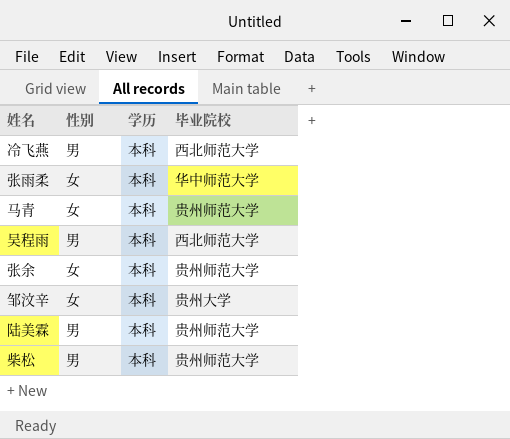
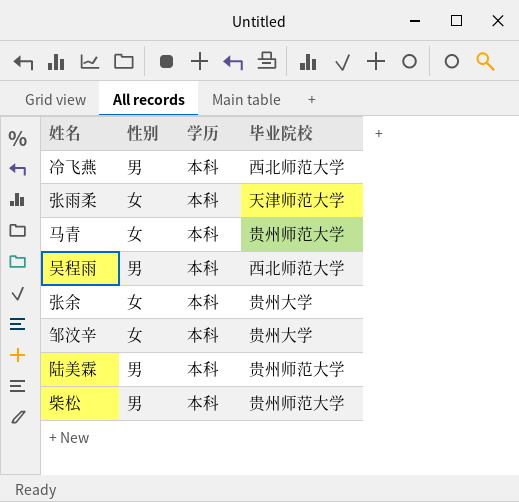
张雨柔 | 毕业院校: 华中师范大学 -> 天津师范大学
张余 | 毕业院校: 贵州师范大学 -> 贵州大学

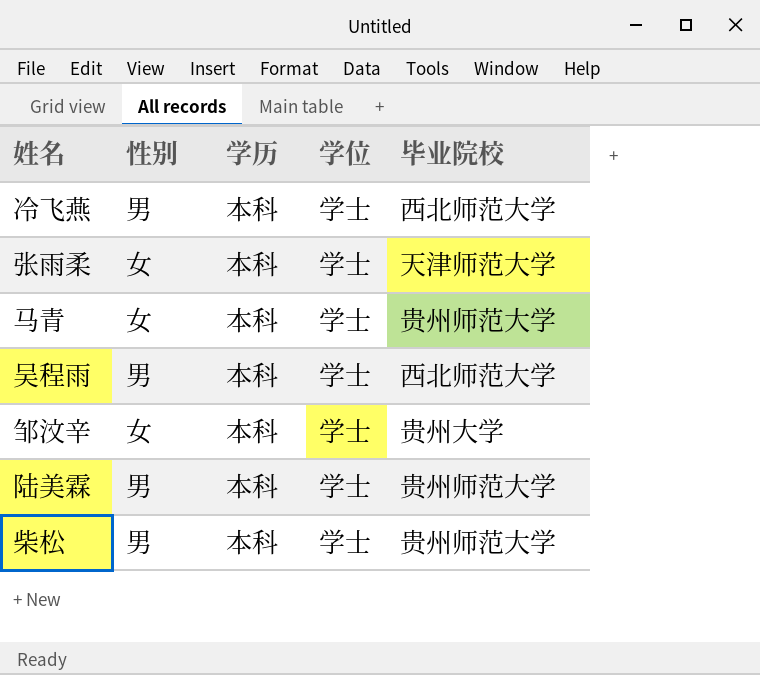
column 学位 | position: none -> 4
row 张余: 女 | 本科 | 贵州大学 -> none

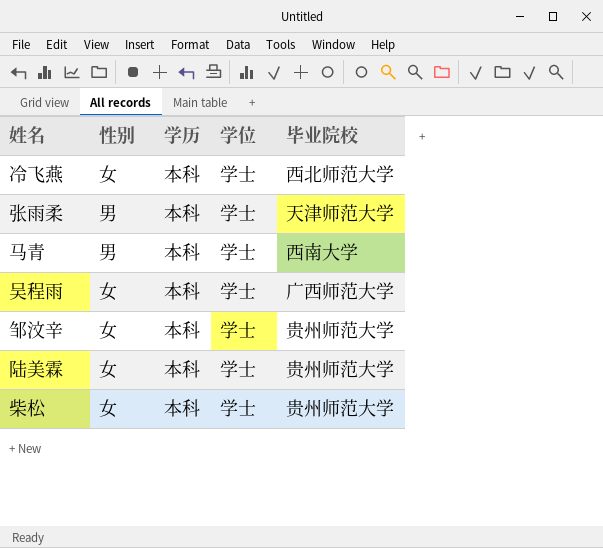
冷飞燕 | 性别: 男 -> 女
张雨柔 | 性别: 女 -> 男
马青 | 性别: 女 -> 男
马青 | 毕业院校: 贵州师范大学 -> 西南大学
吴程雨 | 性别: 男 -> 女
吴程雨 | 毕业院校: 西北师范大学 -> 广西师范大学
邹汶辛 | 毕业院校: 贵州大学 -> 贵州师范大学
陆美霖 | 性别: 男 -> 女
柴松 | 性别: 男 -> 女

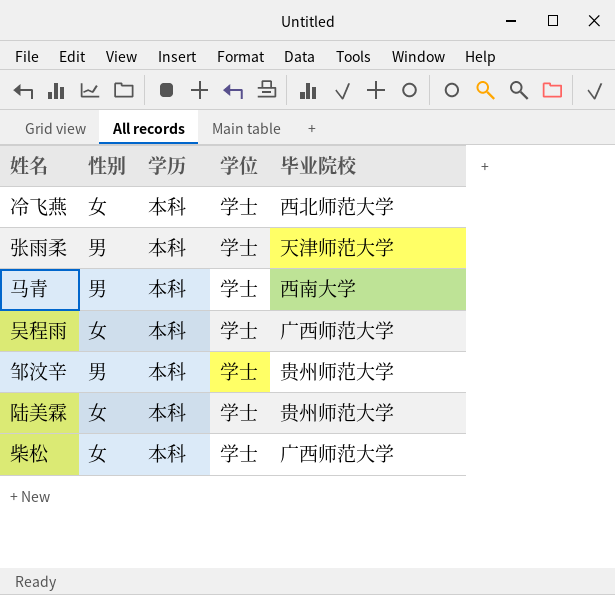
邹汶辛 | 性别: 女 -> 男
柴松 | 毕业院校: 贵州师范大学 -> 广西师范大学

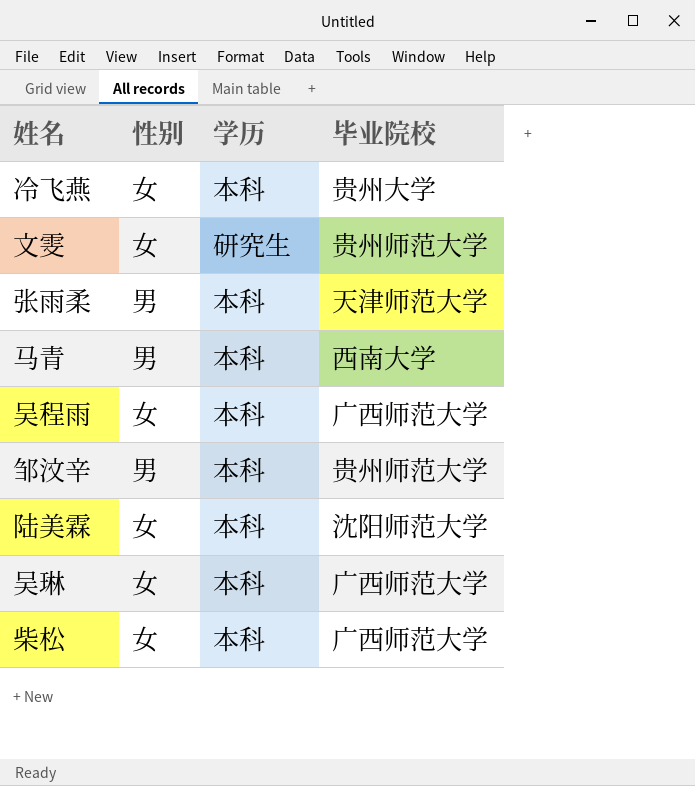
column 学位 | position: 4 -> none
冷飞燕 | 毕业院校: 西北师范大学 -> 贵州大学
row 文雯: none -> 女 | 研究生 | 贵州师范大学
陆美霖 | 毕业院校: 贵州师范大学 -> 沈阳师范大学
row 吴琳: none -> 女 | 本科 | 广西师范大学

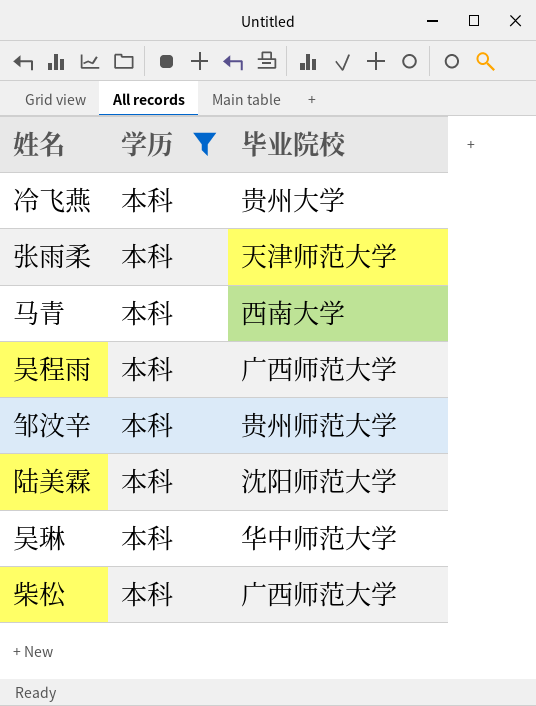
filter: none -> 学历 = 本科
column 性别 | position: 2 -> none
吴琳 | 毕业院校: 广西师范大学 -> 华中师范大学

